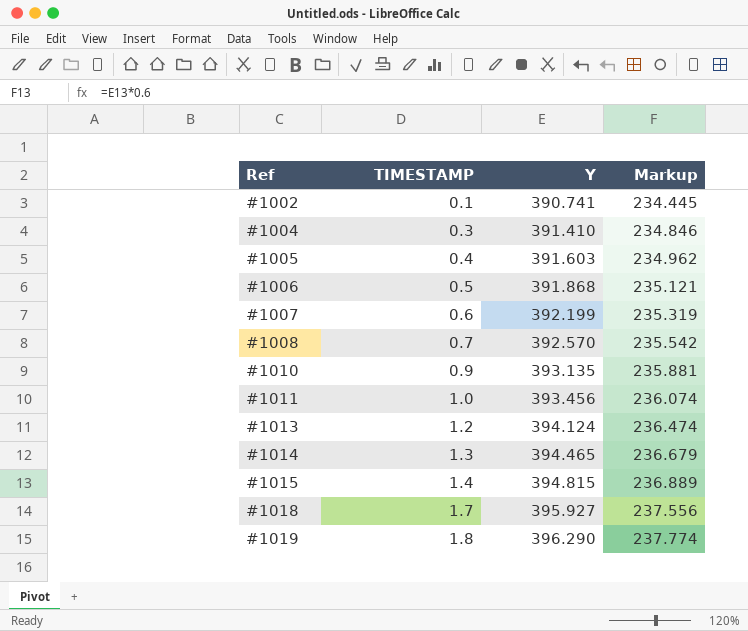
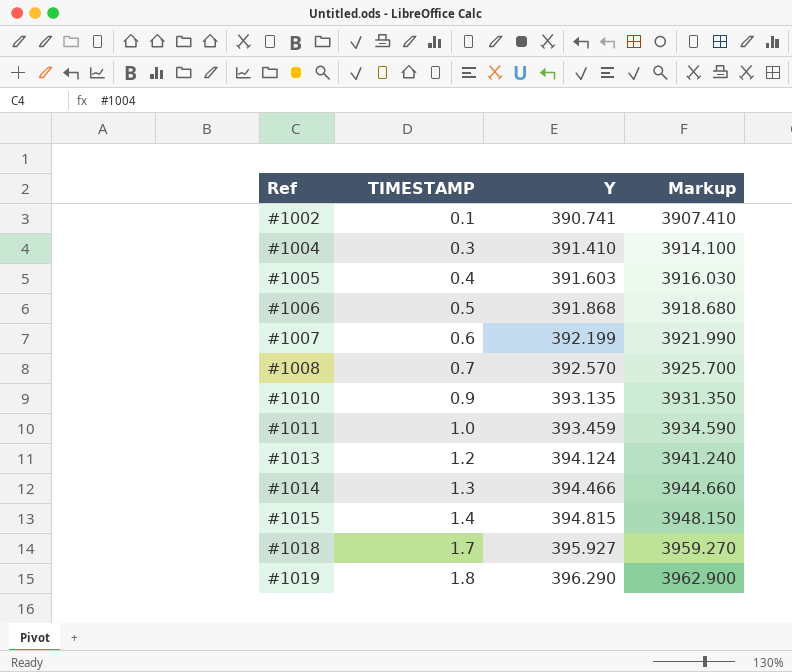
column Markup | formula: [Y] * 0.6 -> [Y] * 10
#1011 | Y: 393.456 -> 393.459
#1014 | Y: 394.465 -> 394.466

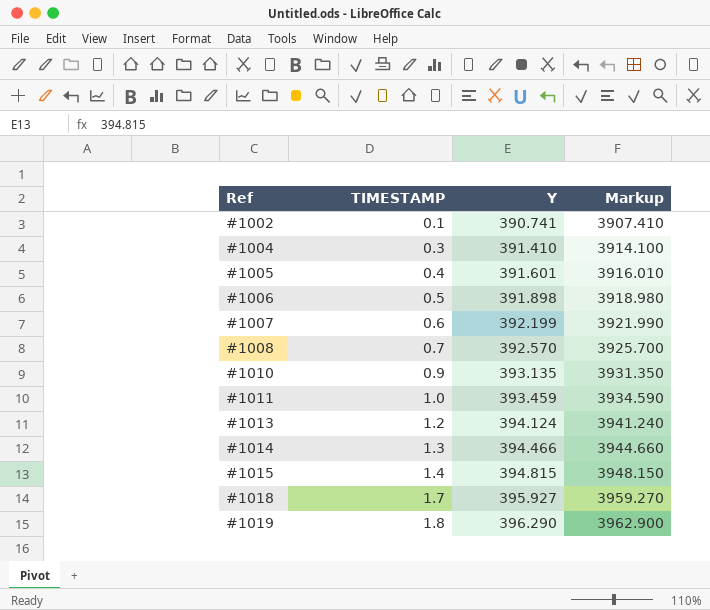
#1005 | Y: 391.603 -> 391.601
#1005 | Markup: 3916.030 -> 3916.010
#1006 | Y: 391.868 -> 391.898
#1006 | Markup: 3918.680 -> 3918.980

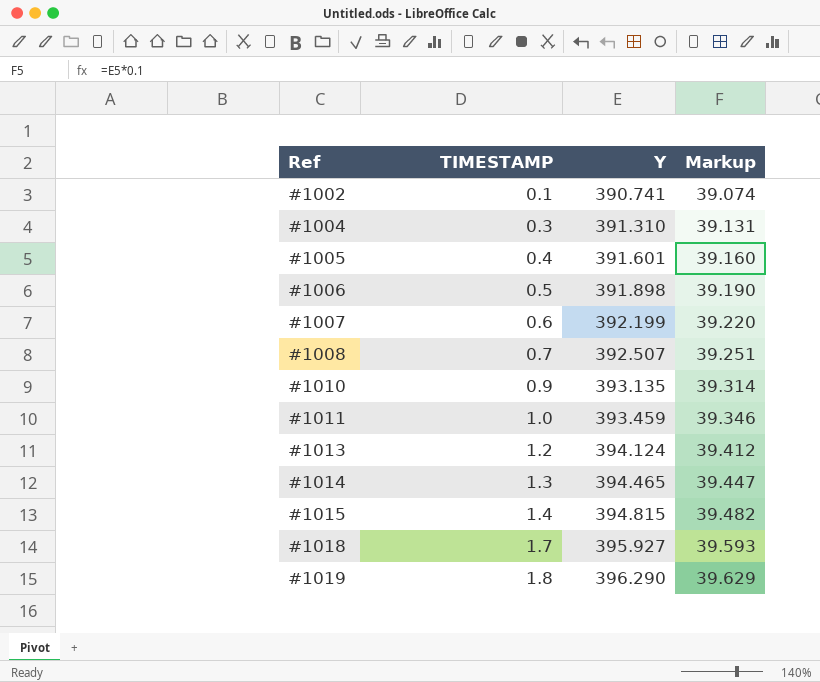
column Markup | formula: [Y] * 10 -> [Y] * 0.1
#1004 | Y: 391.410 -> 391.310
#1008 | Y: 392.570 -> 392.507
#1014 | Y: 394.466 -> 394.465

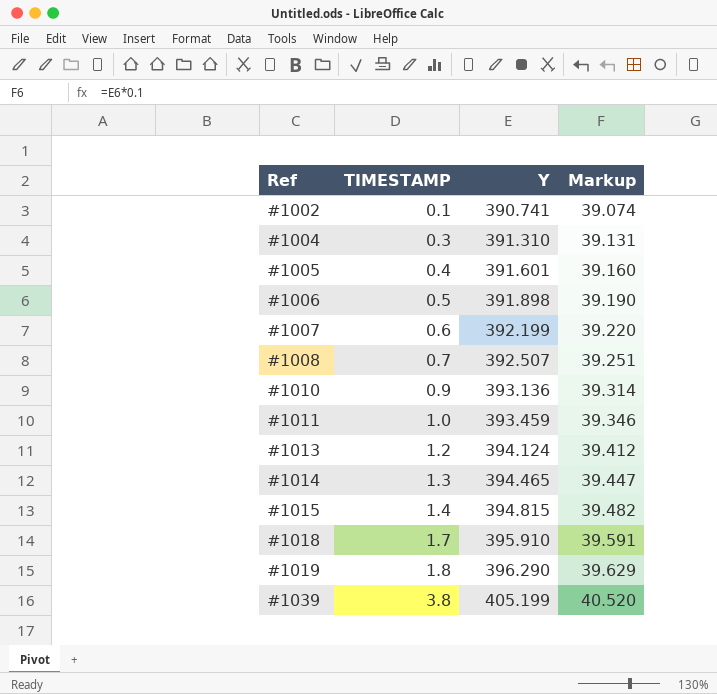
#1010 | Y: 393.135 -> 393.136
#1018 | Y: 395.927 -> 395.910
#1018 | Markup: 39.593 -> 39.591
row #1039: none -> 3.8 | 405.199 | 40.520

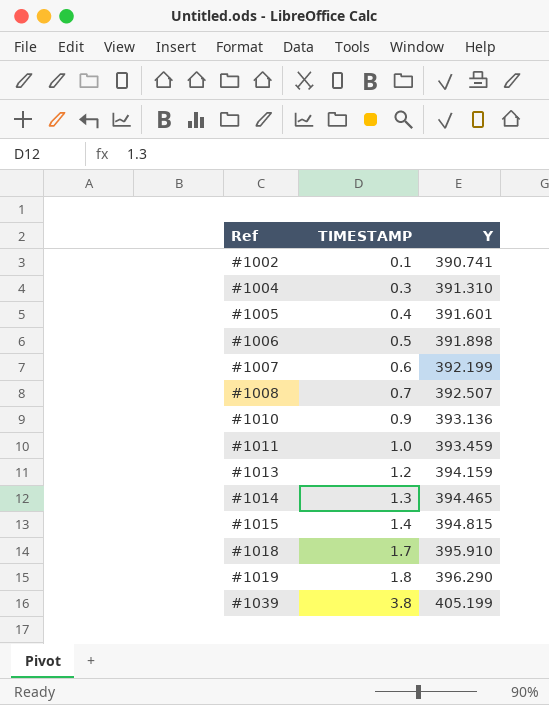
column Markup | formula: [Y] * 0.1 -> none
#1013 | Y: 394.124 -> 394.159

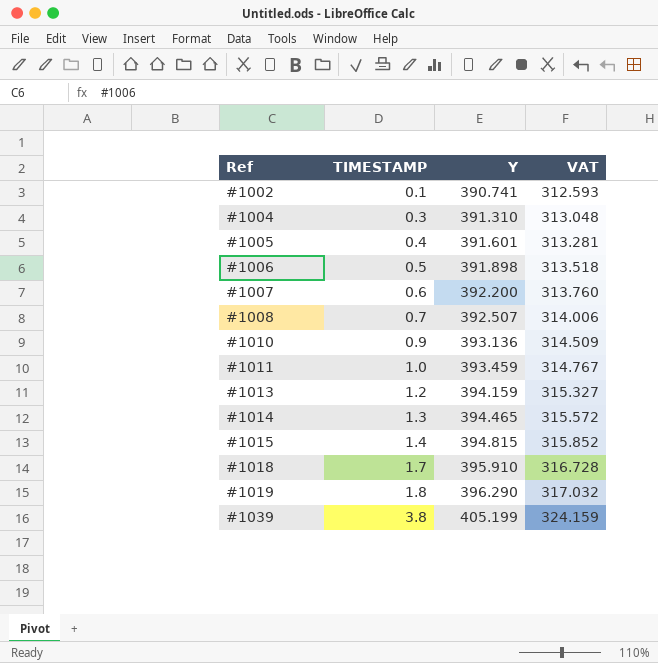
column VAT | formula: none -> [Y] * 0.8
#1007 | Y: 392.199 -> 392.200

